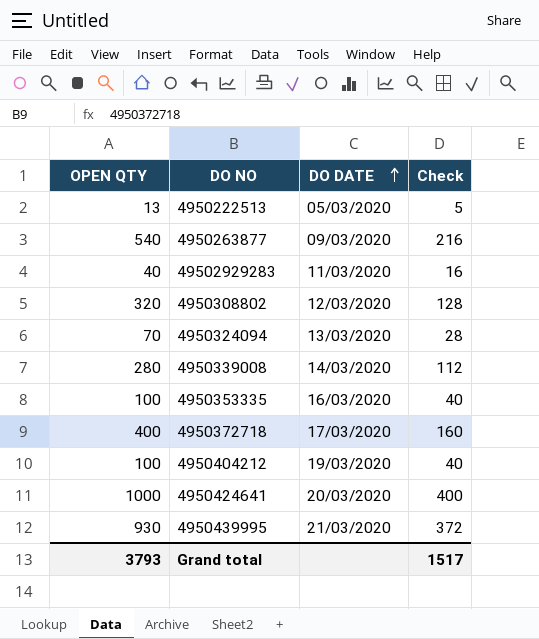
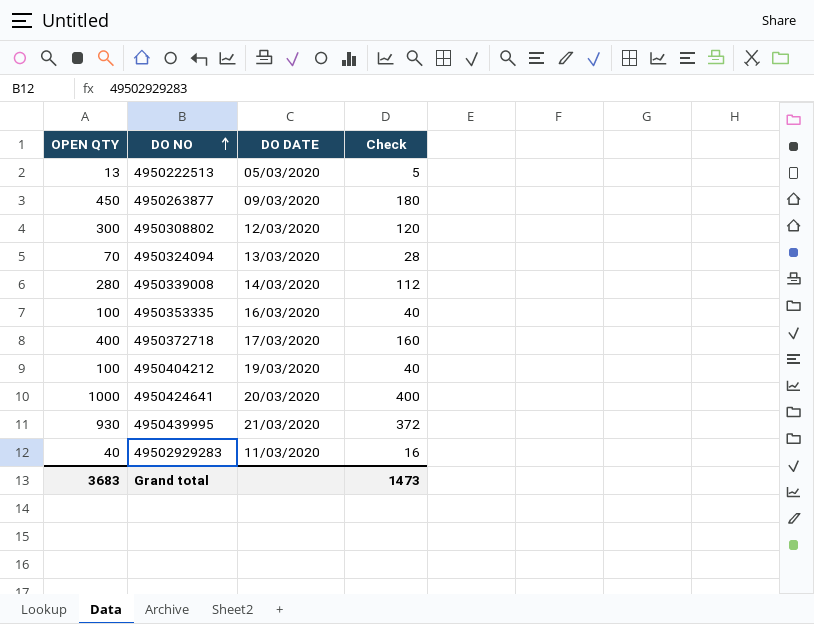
row order: DO DATE ascending -> DO NO ascending
4950263877 | OPEN QTY: 540 -> 450
4950263877 | Check: 216 -> 180
4950308802 | OPEN QTY: 320 -> 300
4950308802 | Check: 128 -> 120
Grand total | OPEN QTY: 3793 -> 3683
Grand total | Check: 1517 -> 1473

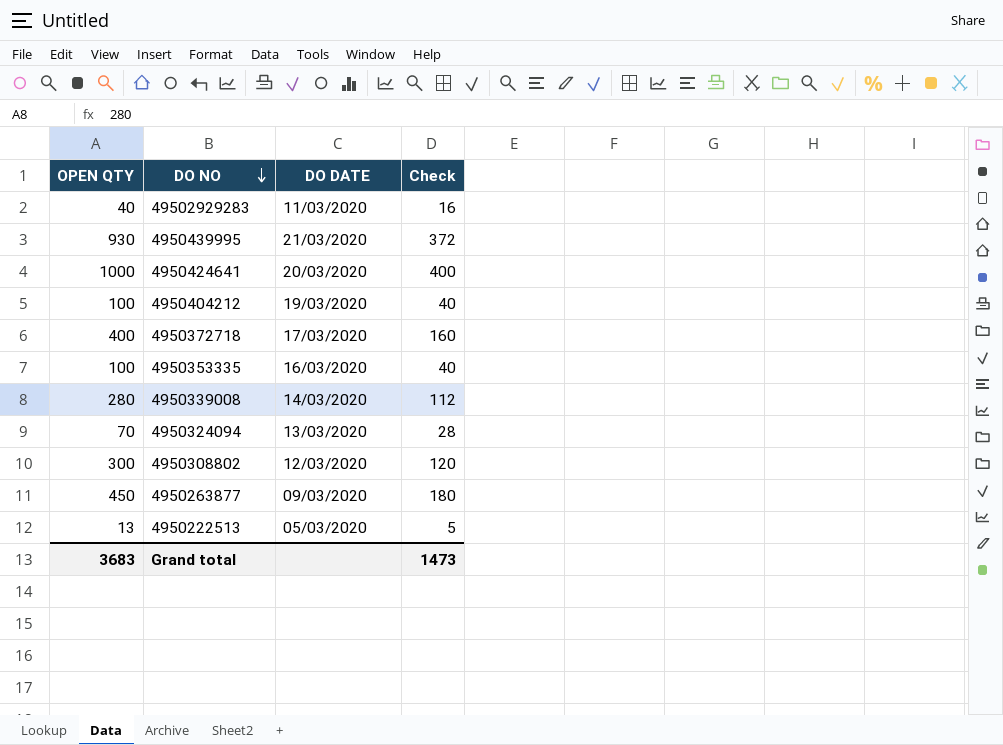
row order: DO NO ascending -> DO NO descending

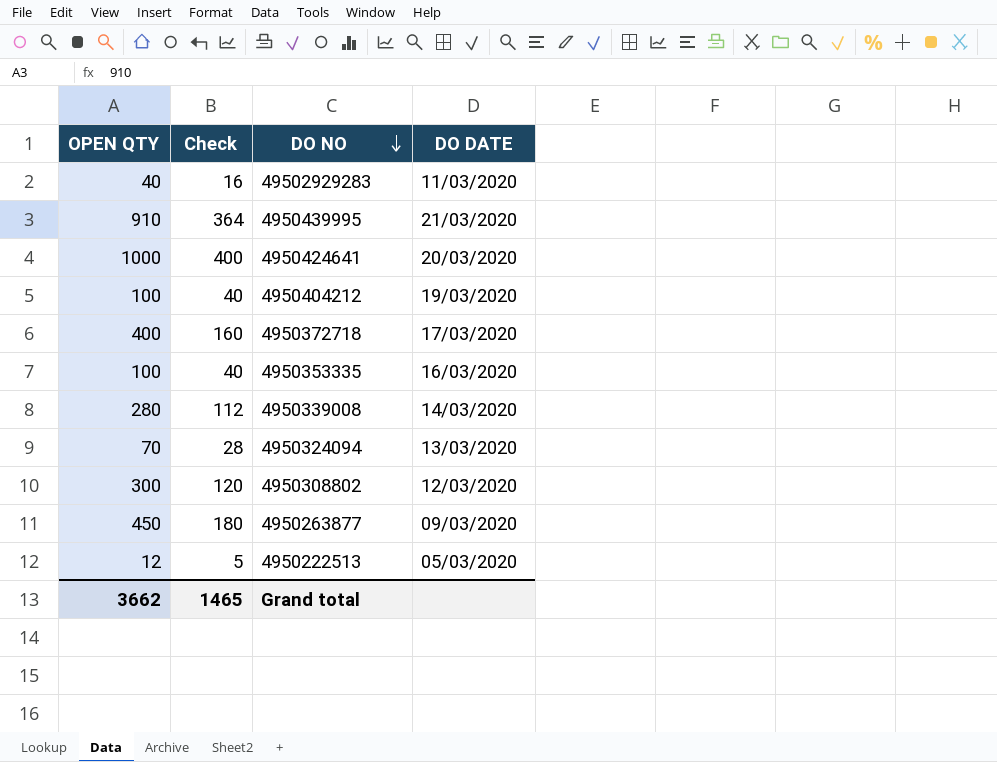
column Check | position: 4 -> 2
4950439995 | OPEN QTY: 930 -> 910
4950439995 | Check: 372 -> 364
4950222513 | OPEN QTY: 13 -> 12
Grand total | OPEN QTY: 3683 -> 3662
Grand total | Check: 1473 -> 1465

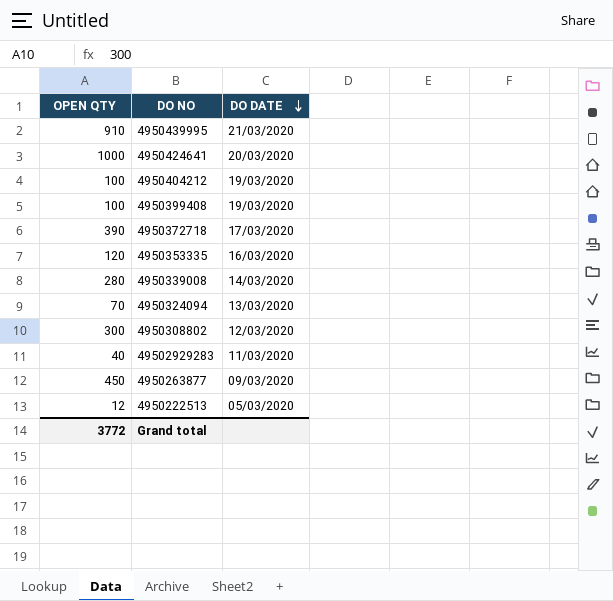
row order: DO NO descending -> DO DATE descending
column Check | formula: [OPEN QTY] * 0.4 -> none
row 4950399408: none -> 100 | 19/03/2020
4950372718 | OPEN QTY: 400 -> 390
4950353335 | OPEN QTY: 100 -> 120
Grand total | OPEN QTY: 3662 -> 3772

